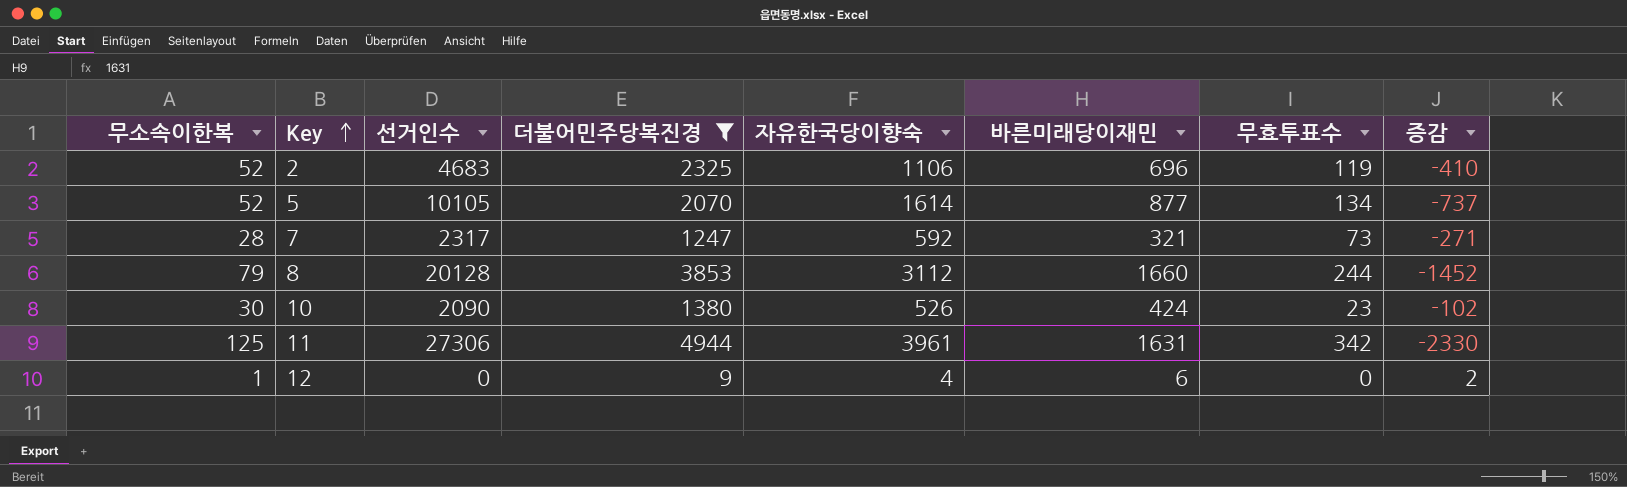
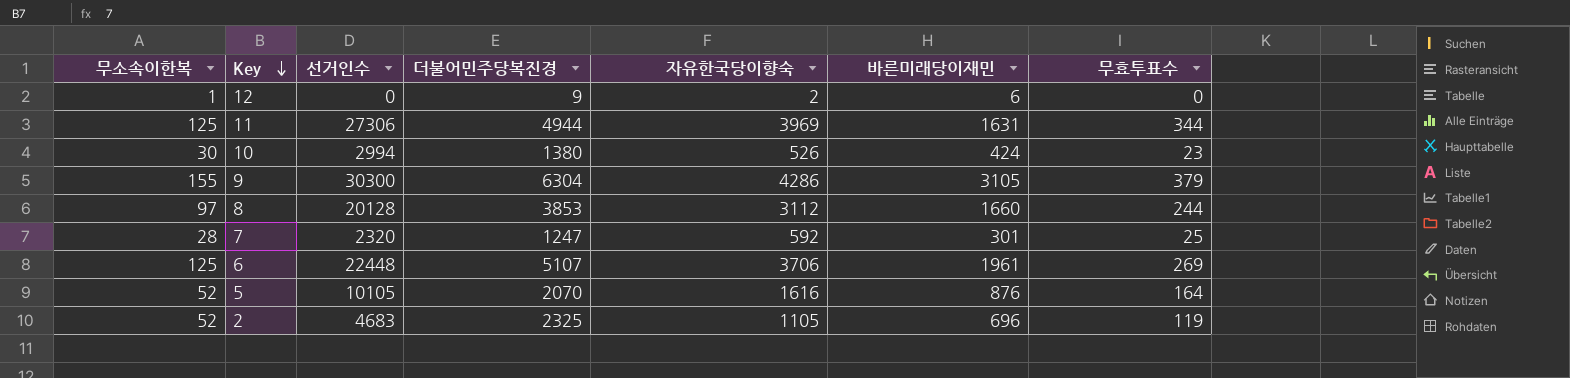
filter: 더불어민주당복진경 <= 4944 -> none
row order: Key ascending -> Key descending
column 증감 | formula: [바른미래당이재민] - [자유한국당이향숙] -> none
12 | 자유한국당이향숙: 4 -> 2
11 | 자유한국당이향숙: 3961 -> 3969
11 | 무효투표수: 342 -> 344
10 | 선거인수: 2090 -> 2994
8 | 무소속이한복: 79 -> 97
7 | 선거인수: 2317 -> 2320
7 | 바른미래당이재민: 321 -> 301
7 | 무효투표수: 73 -> 25
5 | 자유한국당이향숙: 1614 -> 1616
5 | 바른미래당이재민: 877 -> 876
5 | 무효투표수: 134 -> 164
2 | 자유한국당이향숙: 1106 -> 1105

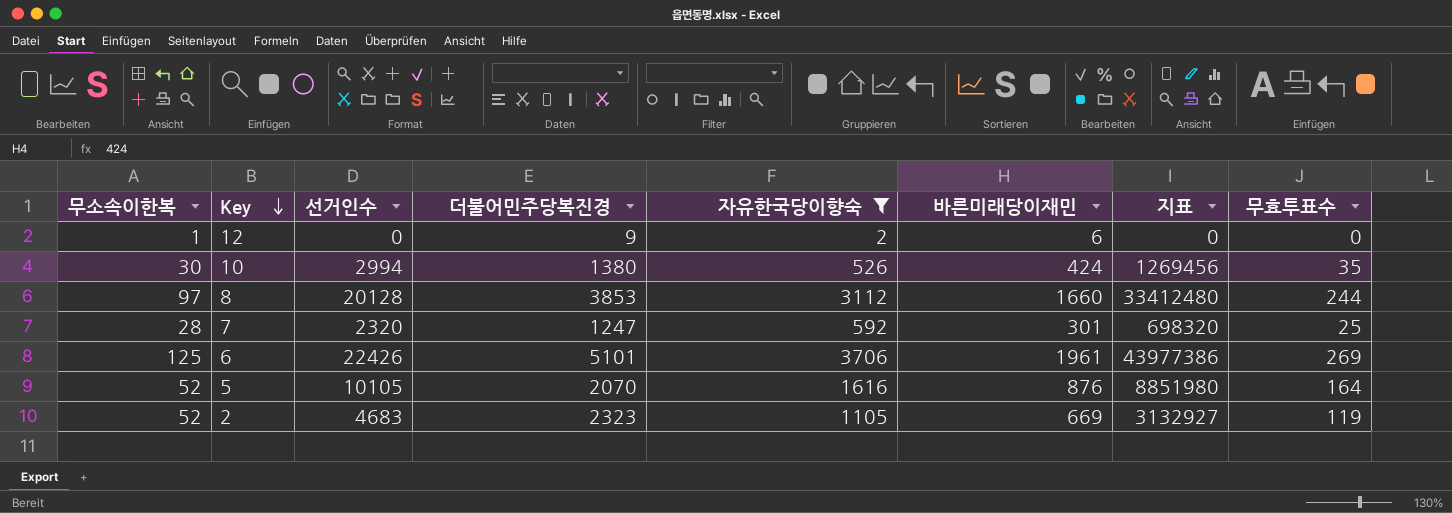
filter: none -> 자유한국당이향숙 <= 3706
column 지표 | formula: none -> [선거인수] * [바른미래당이재민]
10 | 무효투표수: 23 -> 35
6 | 선거인수: 22448 -> 22426
6 | 더불어민주당복진경: 5107 -> 5101
2 | 더불어민주당복진경: 2325 -> 2323
2 | 바른미래당이재민: 696 -> 669

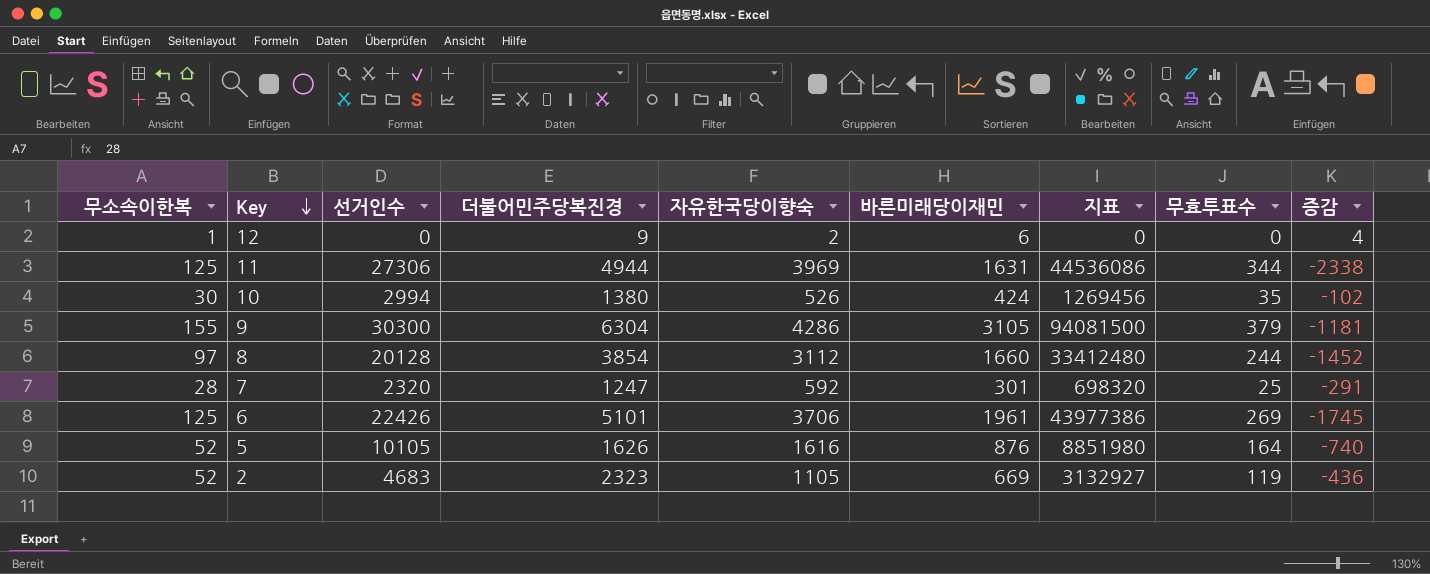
filter: 자유한국당이향숙 <= 3706 -> none
column 증감 | formula: none -> [바른미래당이재민] - [자유한국당이향숙]
8 | 더불어민주당복진경: 3853 -> 3854
5 | 더불어민주당복진경: 2070 -> 1626

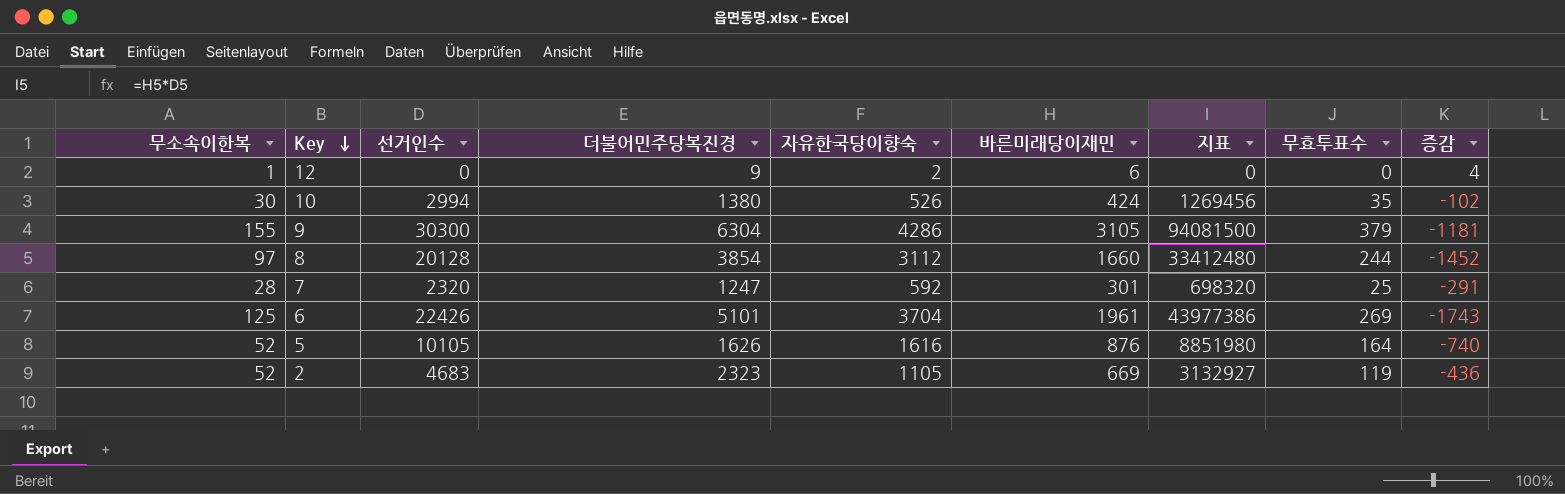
row 11: 125 | 27306 | 4944 | 3969 | 1631 | 44536086 | 344 | -2338 -> none
6 | 자유한국당이향숙: 3706 -> 3704
6 | 증감: -1745 -> -1743

